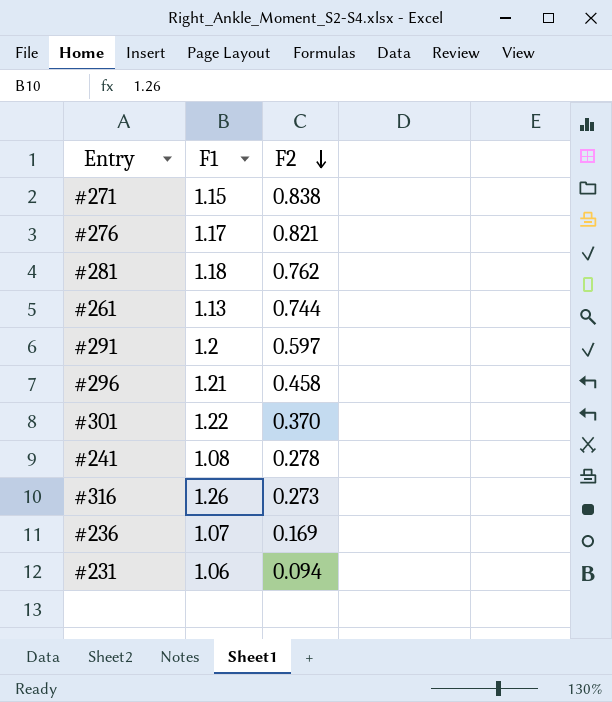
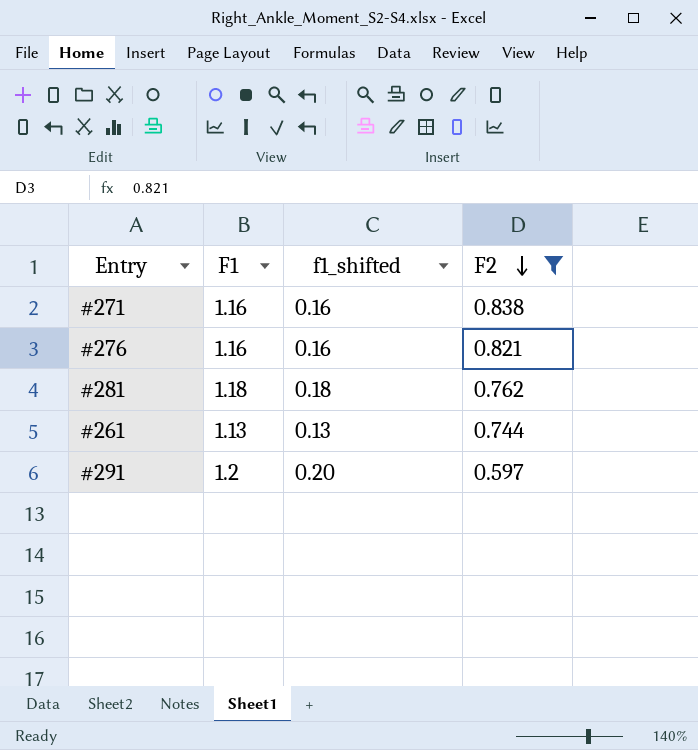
filter: none -> F2 >= 0.597
column f1_shifted | formula: none -> [F1] - 1
#271 | F1: 1.15 -> 1.16
#276 | F1: 1.17 -> 1.16

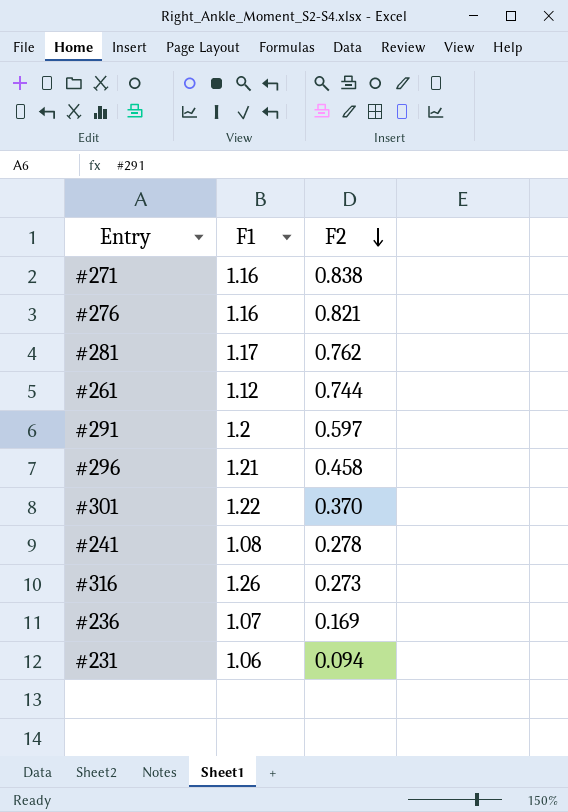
filter: F2 >= 0.597 -> none
column f1_shifted | formula: [F1] - 1 -> none
#281 | F1: 1.18 -> 1.17
#261 | F1: 1.13 -> 1.12

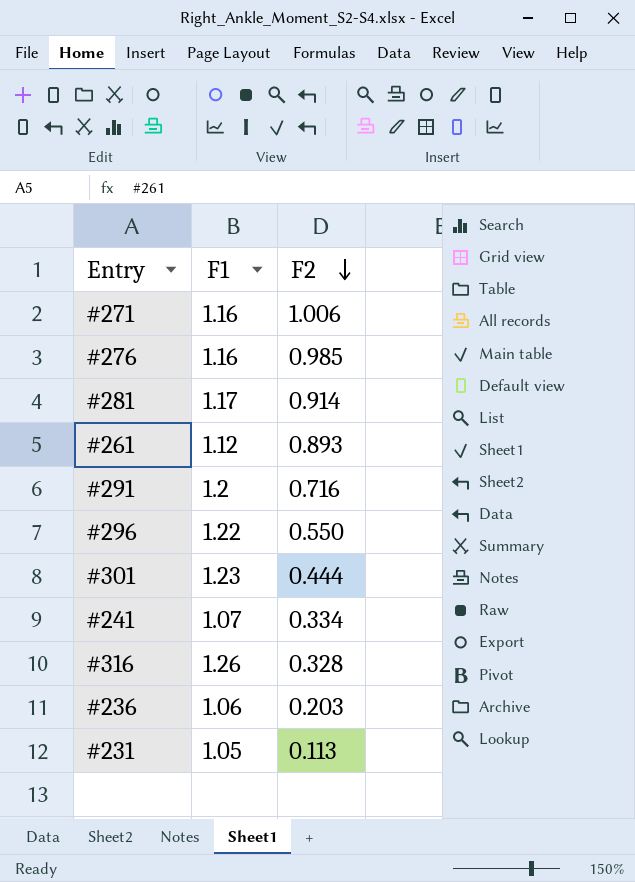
#271 | F2: 0.838 -> 1.006
#276 | F2: 0.821 -> 0.985
#281 | F2: 0.762 -> 0.914
#261 | F2: 0.744 -> 0.893
#291 | F2: 0.597 -> 0.716
#296 | F1: 1.21 -> 1.22
#296 | F2: 0.458 -> 0.550
#301 | F1: 1.22 -> 1.23
#301 | F2: 0.370 -> 0.444
#241 | F1: 1.08 -> 1.07
#241 | F2: 0.278 -> 0.334
#316 | F2: 0.273 -> 0.328
#236 | F1: 1.07 -> 1.06
#236 | F2: 0.169 -> 0.203
#231 | F1: 1.06 -> 1.05
#231 | F2: 0.094 -> 0.113

